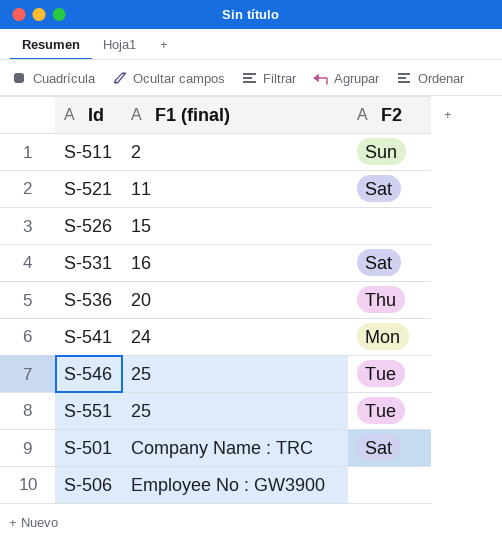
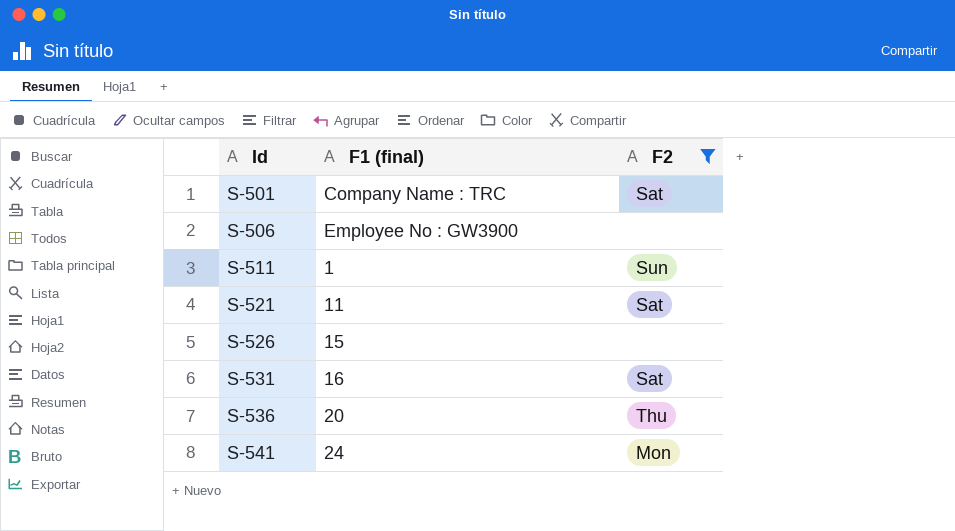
filter: none -> F2 != Tue
row order: F1 (final) ascending -> Id ascending
S-511 | F1 (final): 2 -> 1

